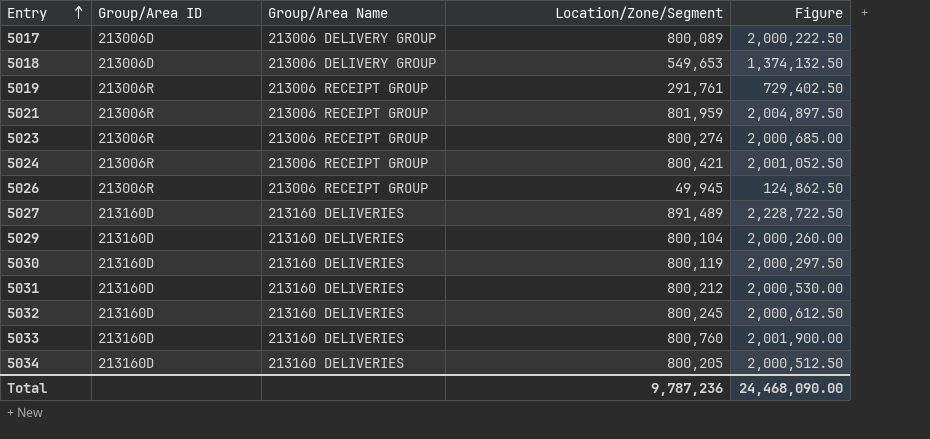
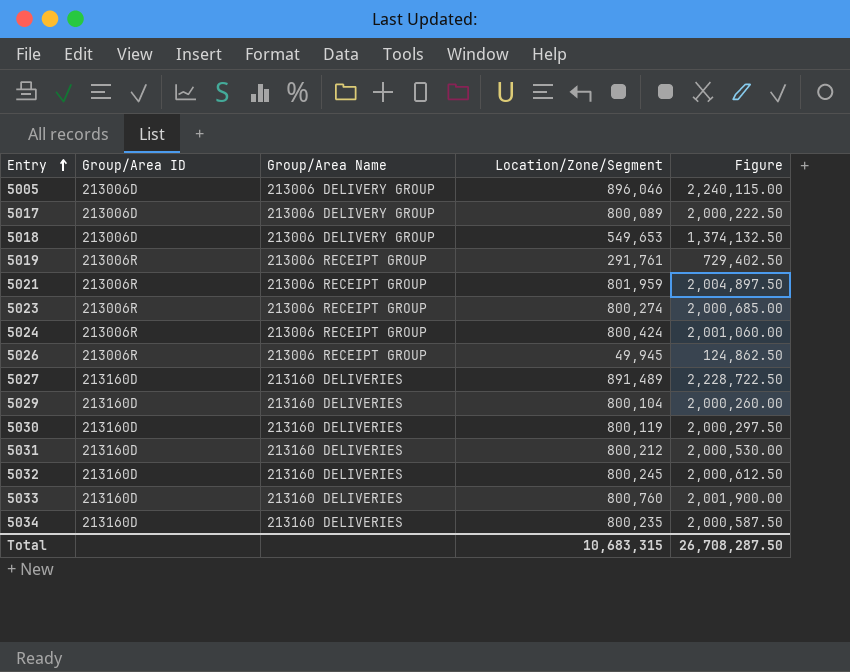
row 5005: none -> 213006D | 213006 DELIVERY GROUP | 896,046 | 2,240,115.00
5024 | Location/Zone/Segment: 800,421 -> 800,424
5024 | Figure: 2,001,052.50 -> 2,001,060.00
5034 | Location/Zone/Segment: 800,205 -> 800,235
5034 | Figure: 2,000,512.50 -> 2,000,587.50
Total | Location/Zone/Segment: 9,787,236 -> 10,683,315
Total | Figure: 24,468,090.00 -> 26,708,287.50

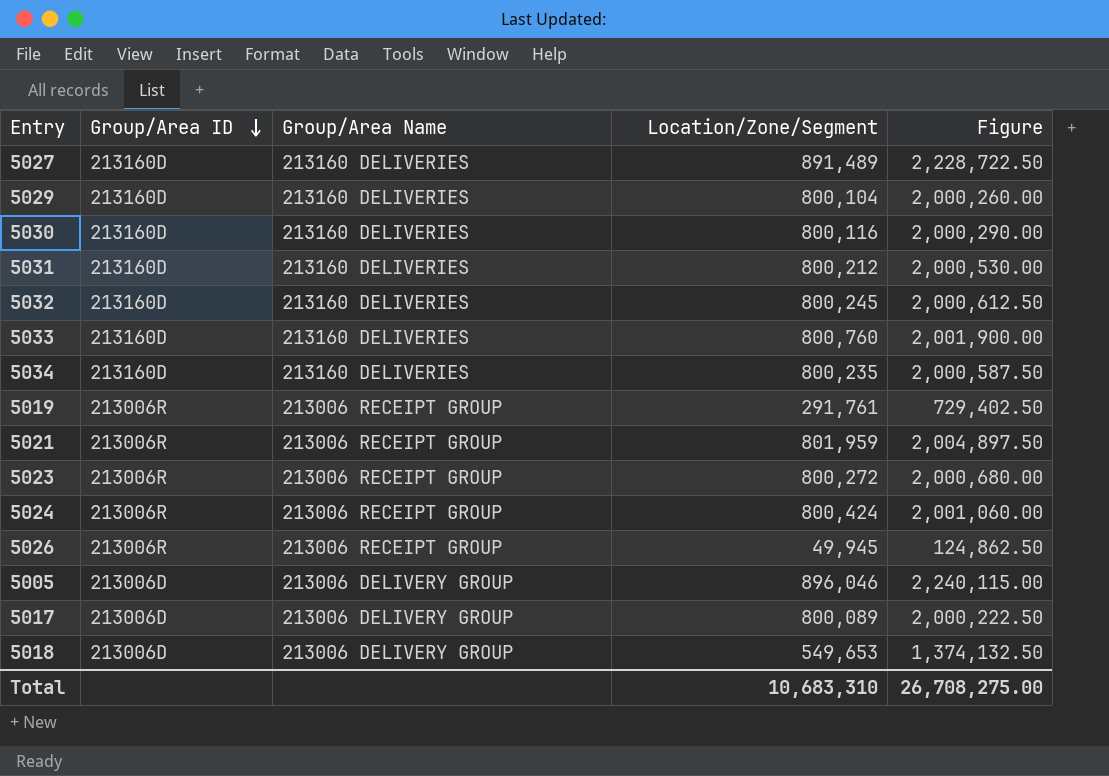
row order: Entry ascending -> Group/Area ID descending
5030 | Location/Zone/Segment: 800,119 -> 800,116
5030 | Figure: 2,000,297.50 -> 2,000,290.00
5023 | Location/Zone/Segment: 800,274 -> 800,272
5023 | Figure: 2,000,685.00 -> 2,000,680.00
Total | Location/Zone/Segment: 10,683,315 -> 10,683,310
Total | Figure: 26,708,287.50 -> 26,708,275.00

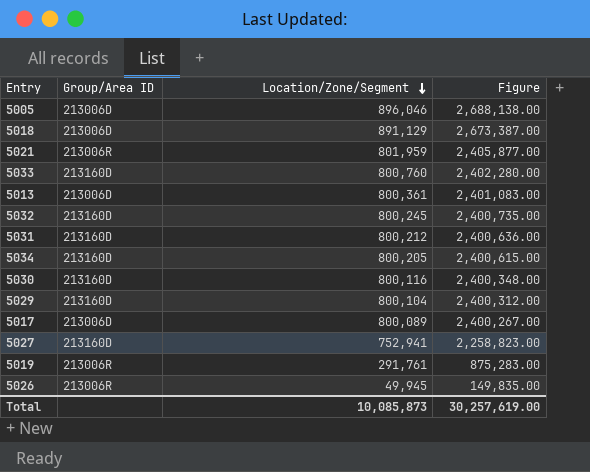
row order: Group/Area ID descending -> Location/Zone/Segment descending
column Group/Area Name | position: 3 -> none
column Figure | formula: [Location/Zone/Segment] * 2.5 -> [Location/Zone/Segment] * 3
row 5023: 213006R | 213006 RECEIPT GROUP | 800,272 | 2,000,680.00 -> none
row 5024: 213006R | 213006 RECEIPT GROUP | 800,424 | 2,001,060.00 -> none
5018 | Location/Zone/Segment: 549,653 -> 891,129
row 5013: none -> 213006D | 800,361 | 2,401,083.00
5034 | Location/Zone/Segment: 800,235 -> 800,205
5027 | Location/Zone/Segment: 891,489 -> 752,941
Total | Location/Zone/Segment: 10,683,310 -> 10,085,873
Total | Figure: 26,708,275.00 -> 30,257,619.00

